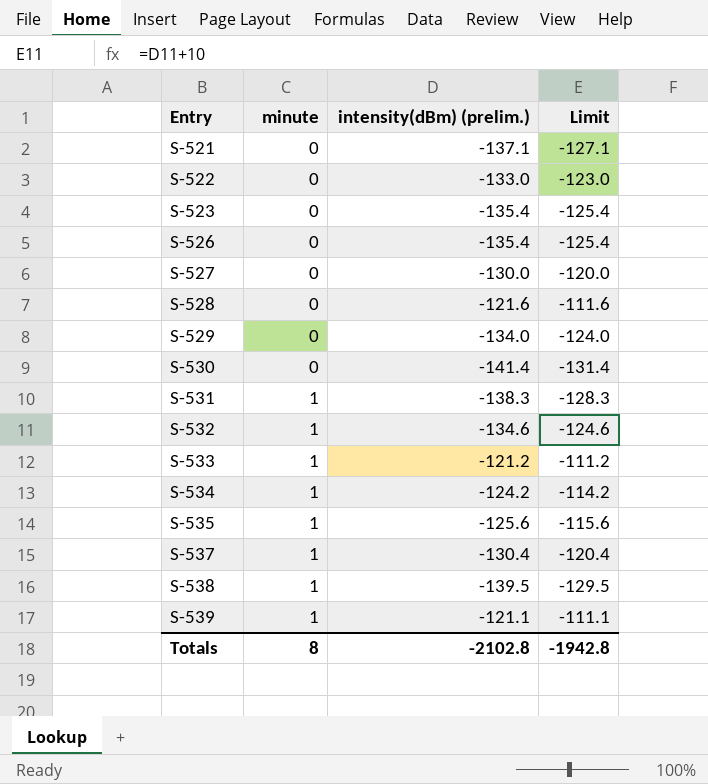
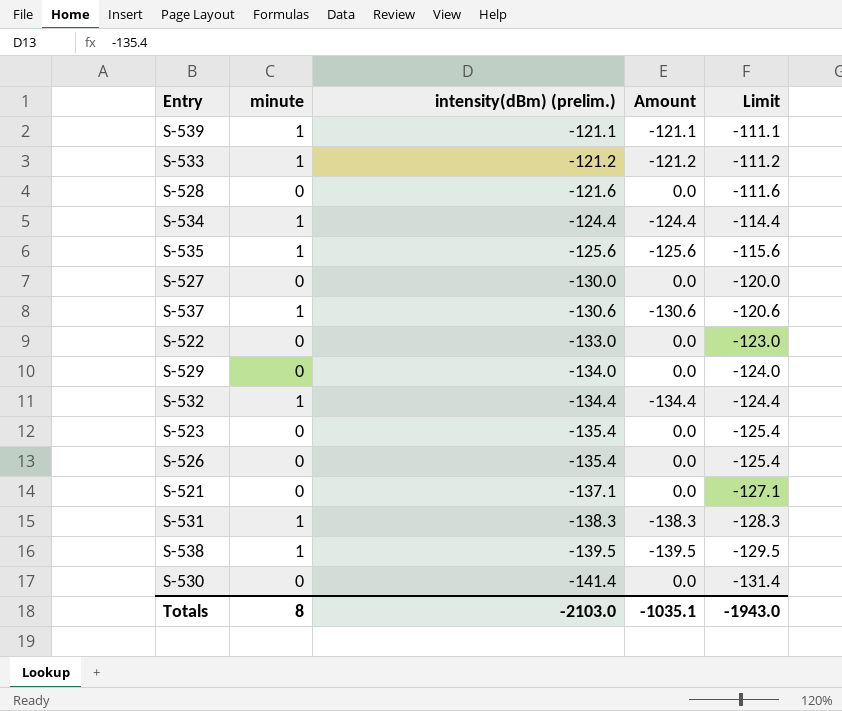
row order: Entry ascending -> intensity(dBm) (prelim.) descending
column Amount | formula: none -> [minute] * [intensity(dBm) (prelim.)]
S-534 | intensity(dBm) (prelim.): -124.2 -> -124.4
S-534 | Limit: -114.2 -> -114.4
S-537 | intensity(dBm) (prelim.): -130.4 -> -130.6
S-537 | Limit: -120.4 -> -120.6
S-532 | intensity(dBm) (prelim.): -134.6 -> -134.4
S-532 | Limit: -124.6 -> -124.4
Totals | intensity(dBm) (prelim.): -2102.8 -> -2103.0
Totals | Limit: -1942.8 -> -1943.0

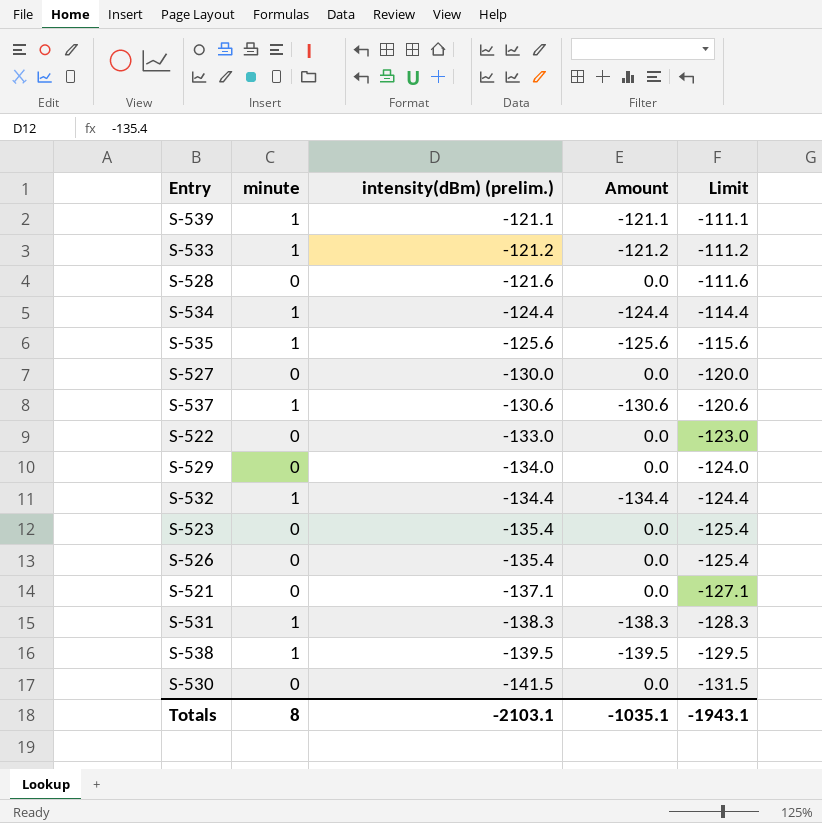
S-530 | intensity(dBm) (prelim.): -141.4 -> -141.5
S-530 | Limit: -131.4 -> -131.5
Totals | intensity(dBm) (prelim.): -2103.0 -> -2103.1
Totals | Limit: -1943.0 -> -1943.1

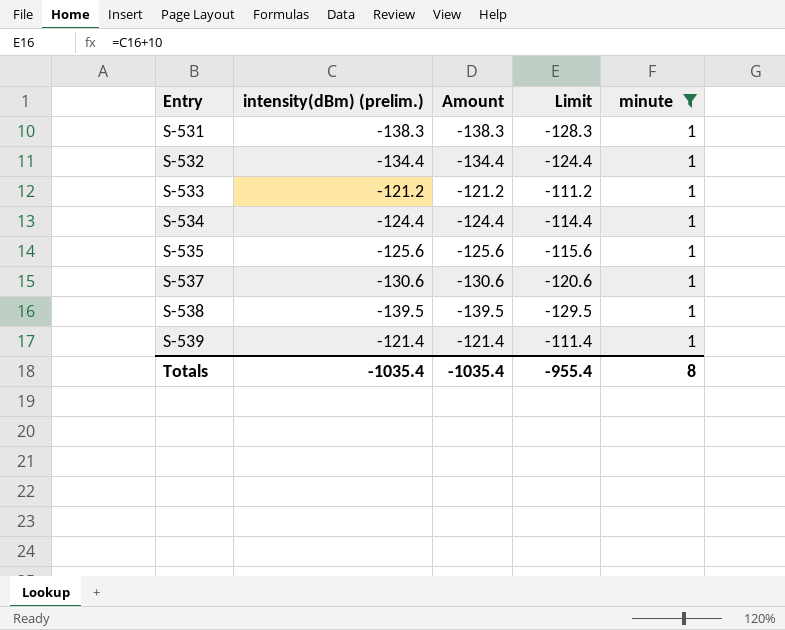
filter: none -> minute = 1
row order: intensity(dBm) (prelim.) descending -> Entry ascending
column minute | position: 2 -> 5
S-539 | intensity(dBm) (prelim.): -121.1 -> -121.4
S-539 | Amount: -121.1 -> -121.4
S-539 | Limit: -111.1 -> -111.4
Totals | intensity(dBm) (prelim.): -2103.1 -> -1035.4
Totals | Amount: -1035.1 -> -1035.4
Totals | Limit: -1943.1 -> -955.4

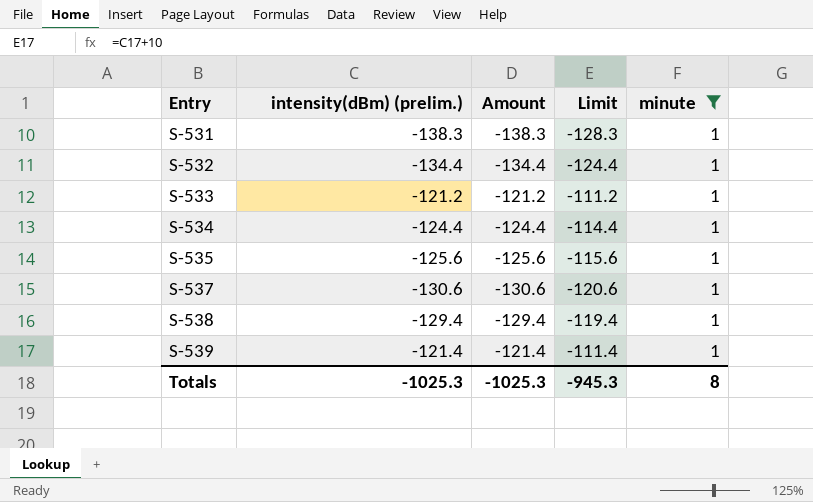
S-538 | intensity(dBm) (prelim.): -139.5 -> -129.4
S-538 | Amount: -139.5 -> -129.4
S-538 | Limit: -129.5 -> -119.4
Totals | intensity(dBm) (prelim.): -1035.4 -> -1025.3
Totals | Amount: -1035.4 -> -1025.3
Totals | Limit: -955.4 -> -945.3

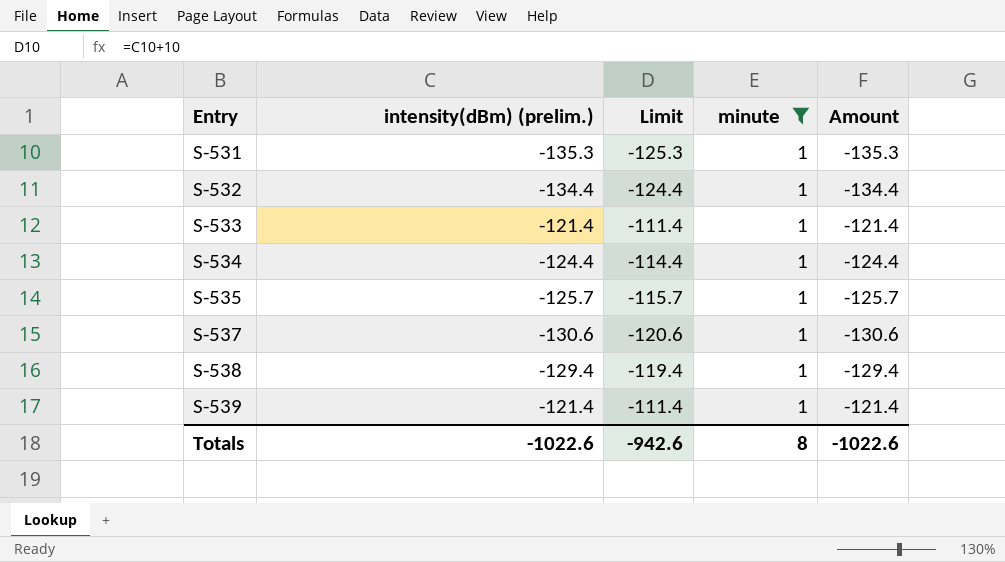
column Amount | position: 3 -> 5
S-531 | intensity(dBm) (prelim.): -138.3 -> -135.3
S-531 | Limit: -128.3 -> -125.3
S-531 | Amount: -138.3 -> -135.3
S-533 | intensity(dBm) (prelim.): -121.2 -> -121.4
S-533 | Limit: -111.2 -> -111.4
S-533 | Amount: -121.2 -> -121.4
S-535 | intensity(dBm) (prelim.): -125.6 -> -125.7
S-535 | Limit: -115.6 -> -115.7
S-535 | Amount: -125.6 -> -125.7
Totals | intensity(dBm) (prelim.): -1025.3 -> -1022.6
Totals | Limit: -945.3 -> -942.6
Totals | Amount: -1025.3 -> -1022.6

